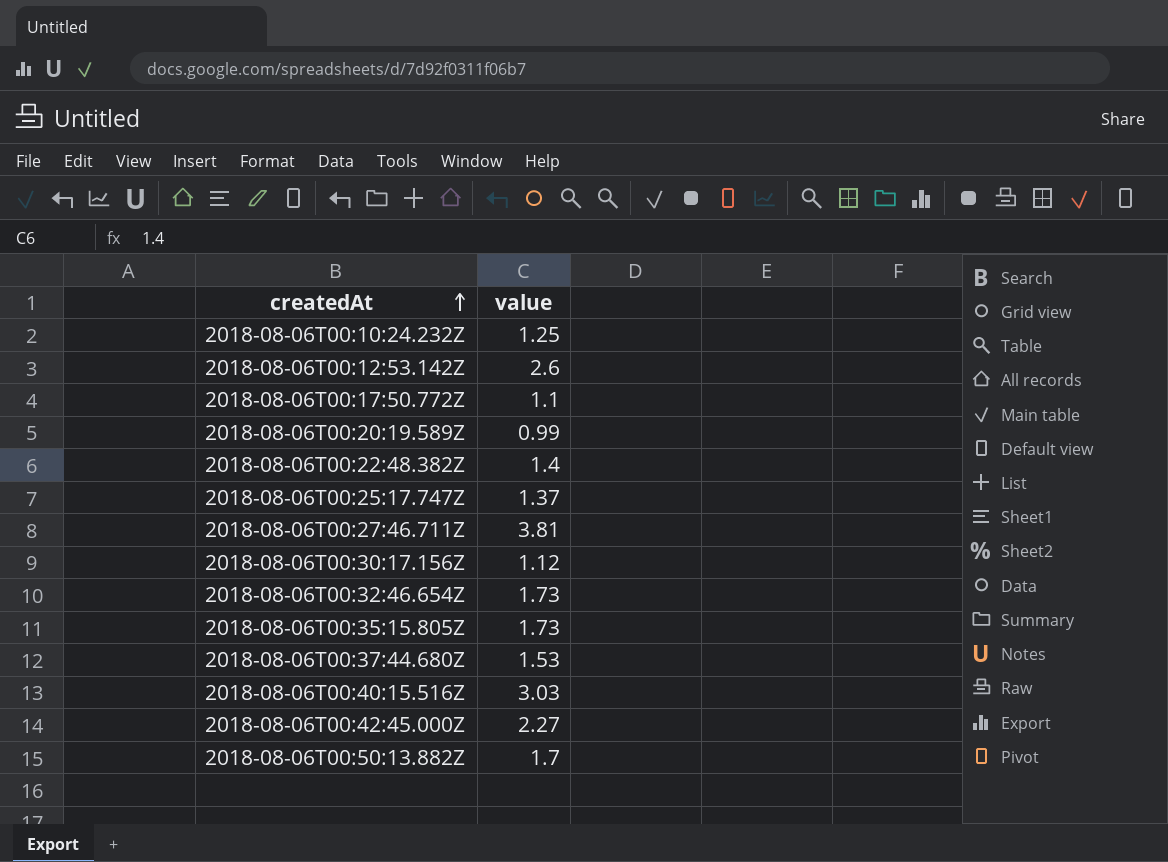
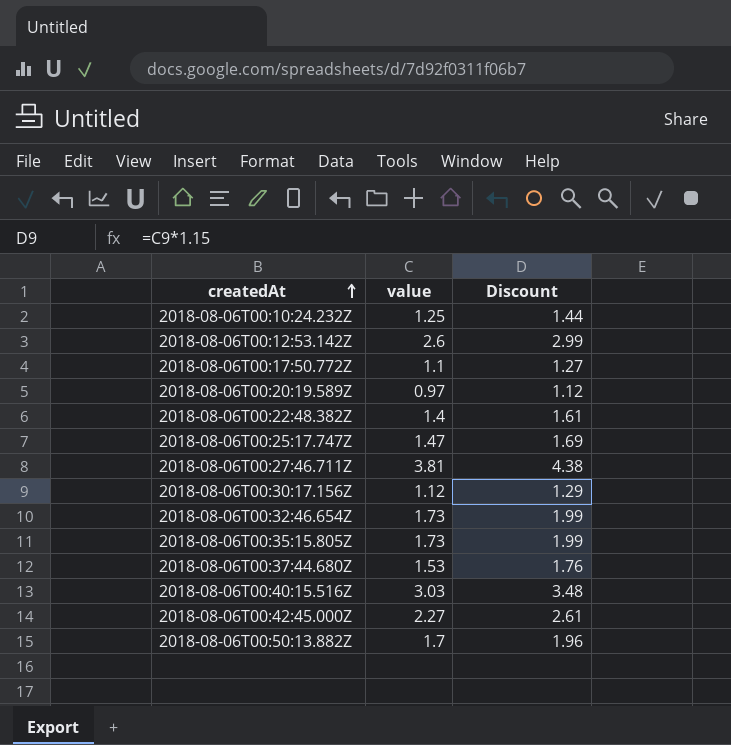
column Discount | formula: none -> [value] * 1.15
2018-08-06T00:20:19.589Z | value: 0.99 -> 0.97
2018-08-06T00:25:17.747Z | value: 1.37 -> 1.47

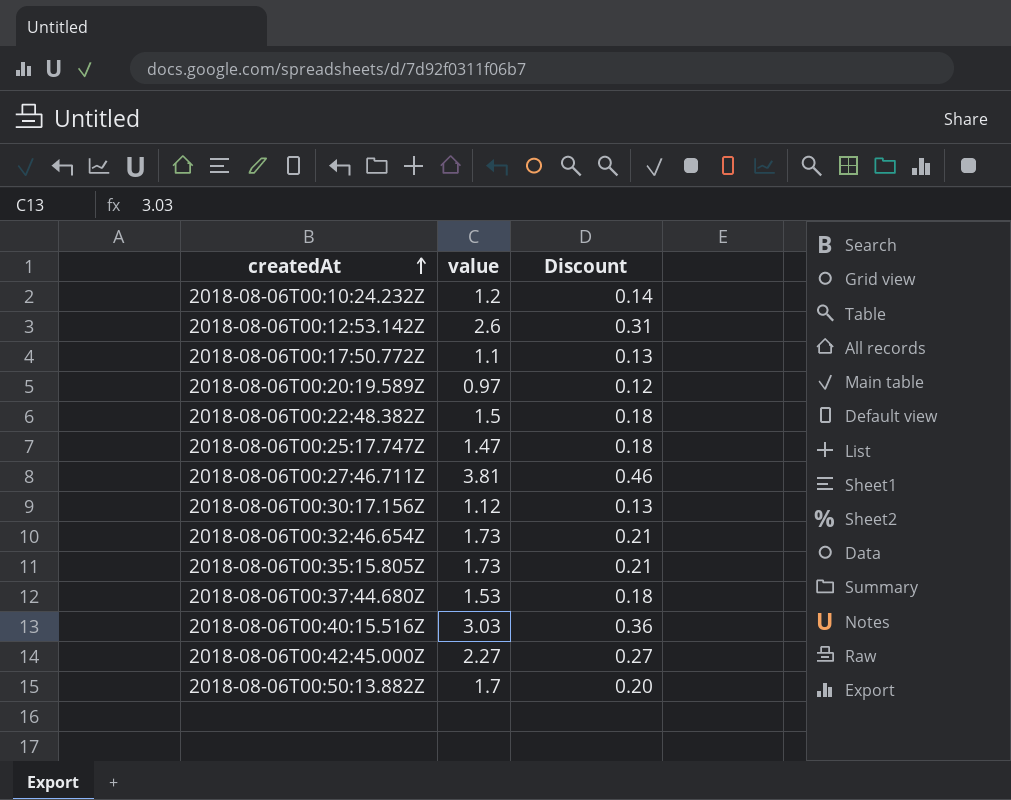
column Discount | formula: [value] * 1.15 -> [value] * 0.12
2018-08-06T00:10:24.232Z | value: 1.25 -> 1.2
2018-08-06T00:22:48.382Z | value: 1.4 -> 1.5

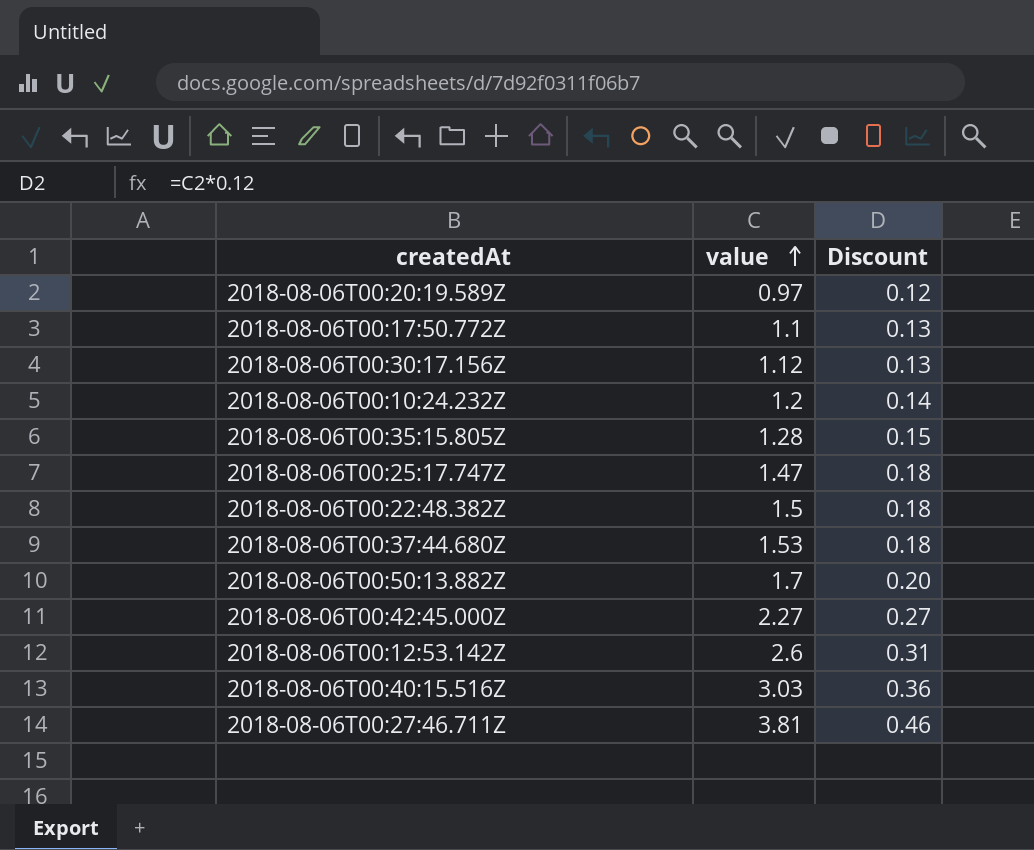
row order: createdAt ascending -> value ascending
row 2018-08-06T00:32:46.654Z: 1.73 | 0.21 -> none
2018-08-06T00:35:15.805Z | value: 1.73 -> 1.28
2018-08-06T00:35:15.805Z | Discount: 0.21 -> 0.15

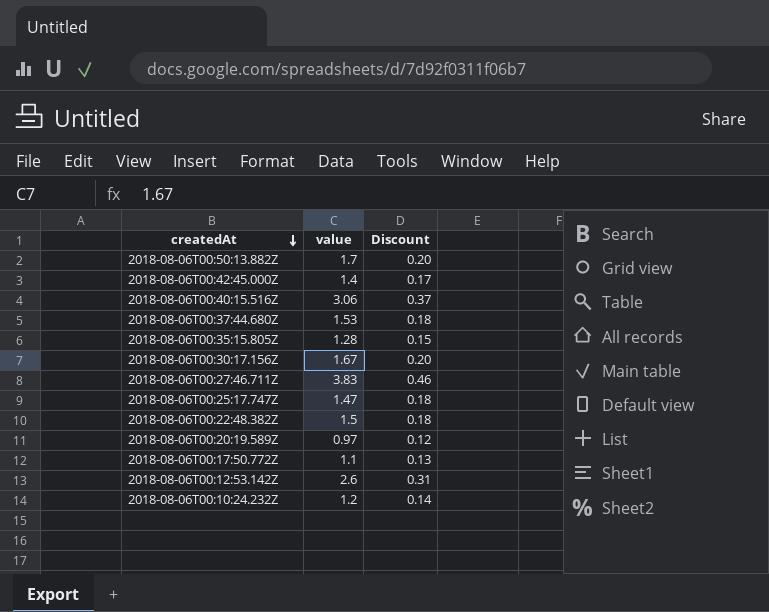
row order: value ascending -> createdAt descending
2018-08-06T00:42:45.000Z | value: 2.27 -> 1.4
2018-08-06T00:42:45.000Z | Discount: 0.27 -> 0.17
2018-08-06T00:40:15.516Z | value: 3.03 -> 3.06
2018-08-06T00:40:15.516Z | Discount: 0.36 -> 0.37
2018-08-06T00:30:17.156Z | value: 1.12 -> 1.67
2018-08-06T00:30:17.156Z | Discount: 0.13 -> 0.20
2018-08-06T00:27:46.711Z | value: 3.81 -> 3.83

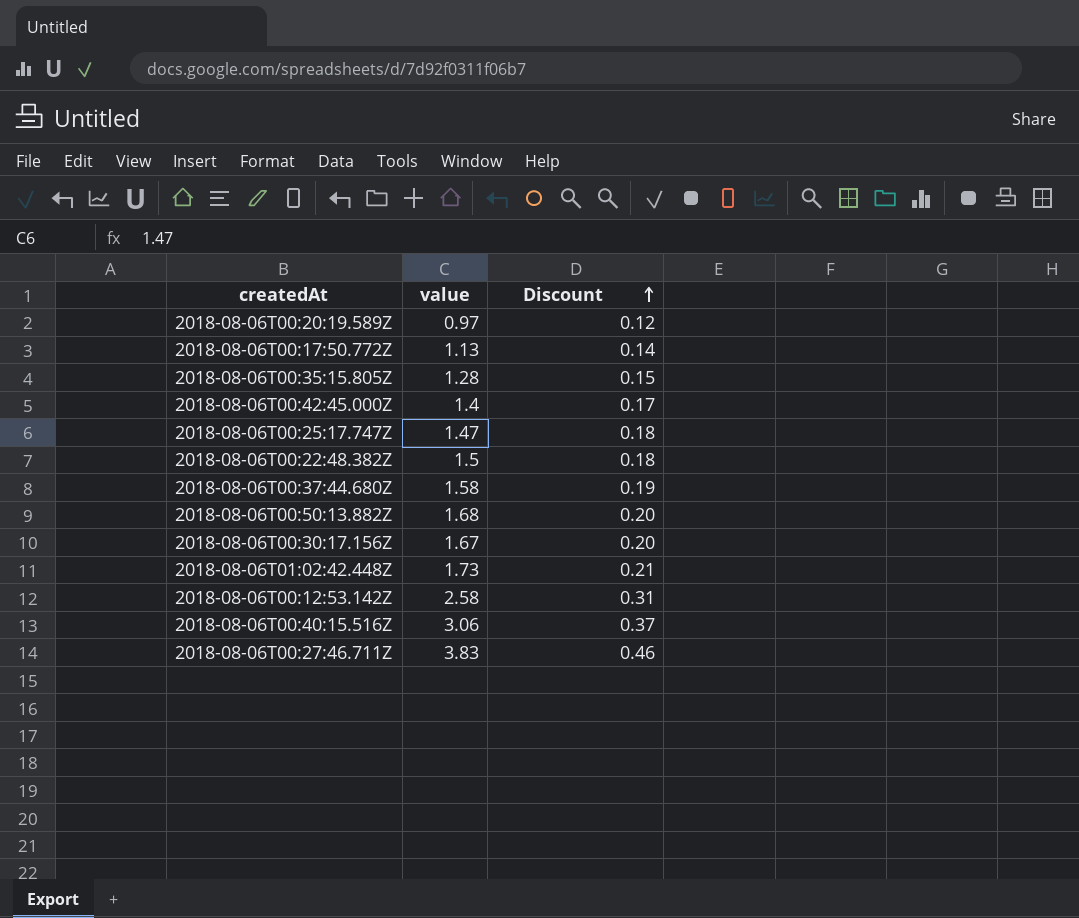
row order: createdAt descending -> Discount ascending
row 2018-08-06T00:10:24.232Z: 1.2 | 0.14 -> none
2018-08-06T00:17:50.772Z | value: 1.1 -> 1.13
2018-08-06T00:17:50.772Z | Discount: 0.13 -> 0.14
2018-08-06T00:37:44.680Z | value: 1.53 -> 1.58
2018-08-06T00:37:44.680Z | Discount: 0.18 -> 0.19
2018-08-06T00:50:13.882Z | value: 1.7 -> 1.68
row 2018-08-06T01:02:42.448Z: none -> 1.73 | 0.21
2018-08-06T00:12:53.142Z | value: 2.6 -> 2.58

